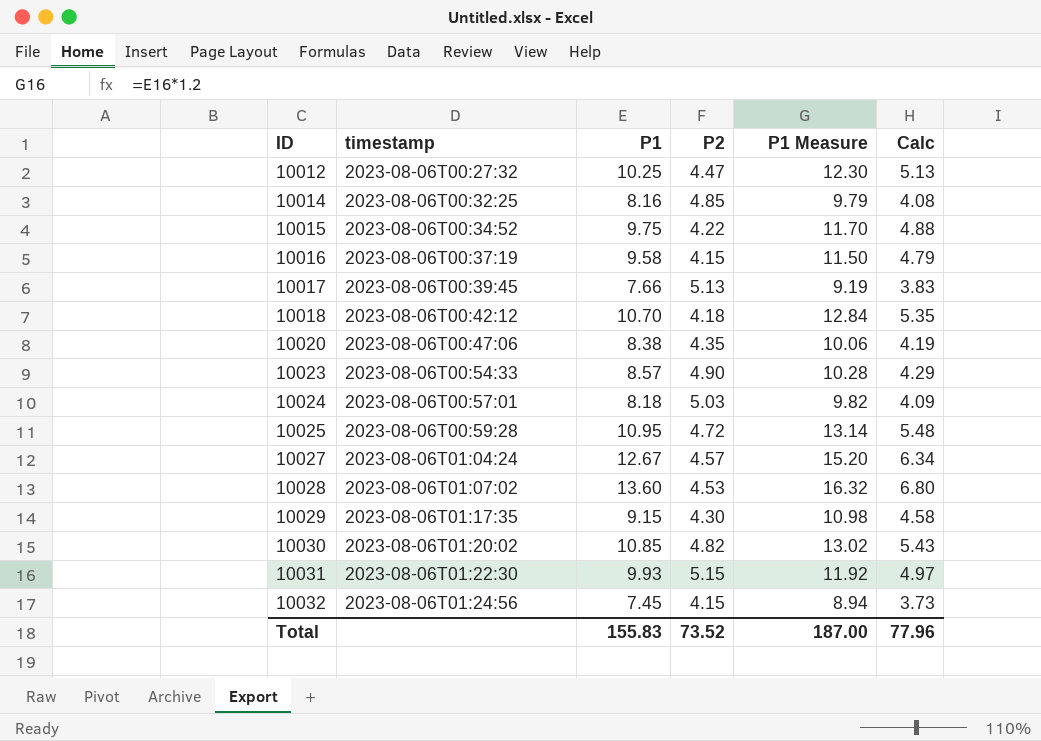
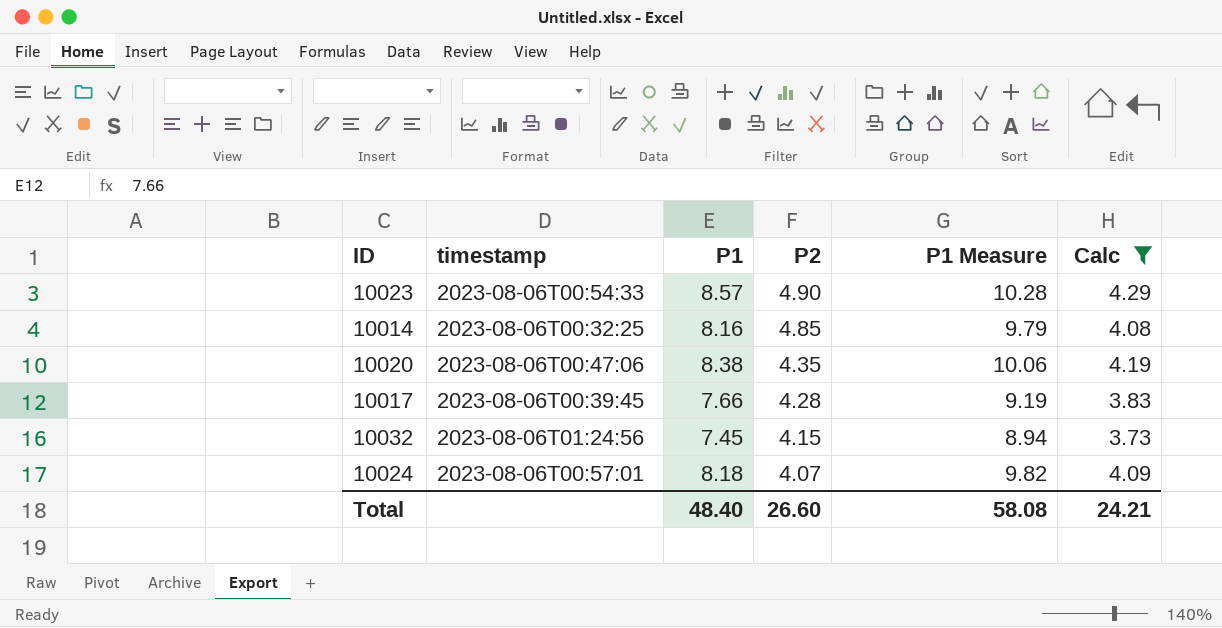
filter: none -> Calc <= 4.29
row order: ID ascending -> P2 descending
10017 | P2: 5.13 -> 4.28
10024 | P2: 5.03 -> 4.07
Total | P1: 155.83 -> 48.40
Total | P2: 73.52 -> 26.60
Total | P1 Measure: 187.00 -> 58.08
Total | Calc: 77.96 -> 24.21

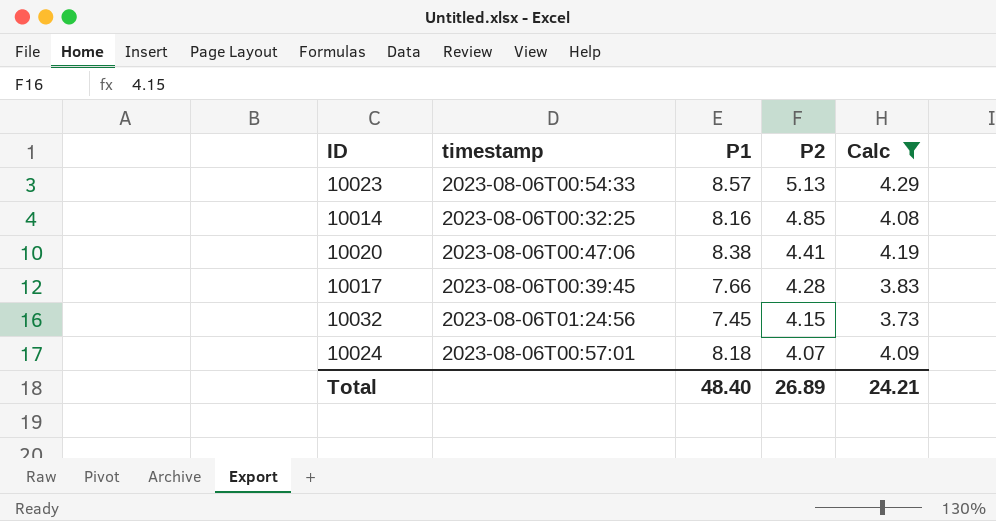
column P1 Measure | formula: [P1] * 1.2 -> none
10023 | P2: 4.90 -> 5.13
10020 | P2: 4.35 -> 4.41
Total | P2: 26.60 -> 26.89

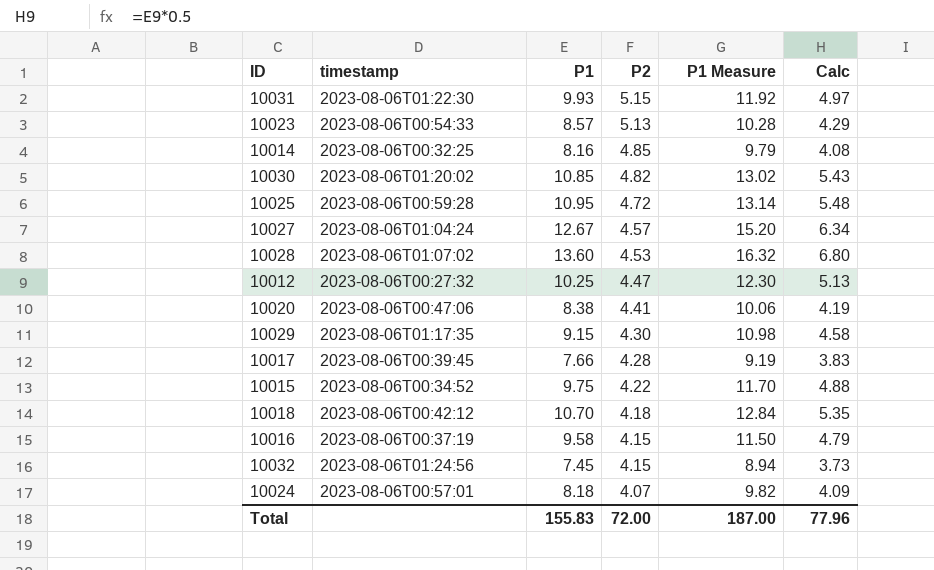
filter: Calc <= 4.29 -> none
column P1 Measure | formula: none -> [P1] * 1.2
Total | P1: 48.40 -> 155.83
Total | P2: 26.89 -> 72.00
Total | Calc: 24.21 -> 77.96

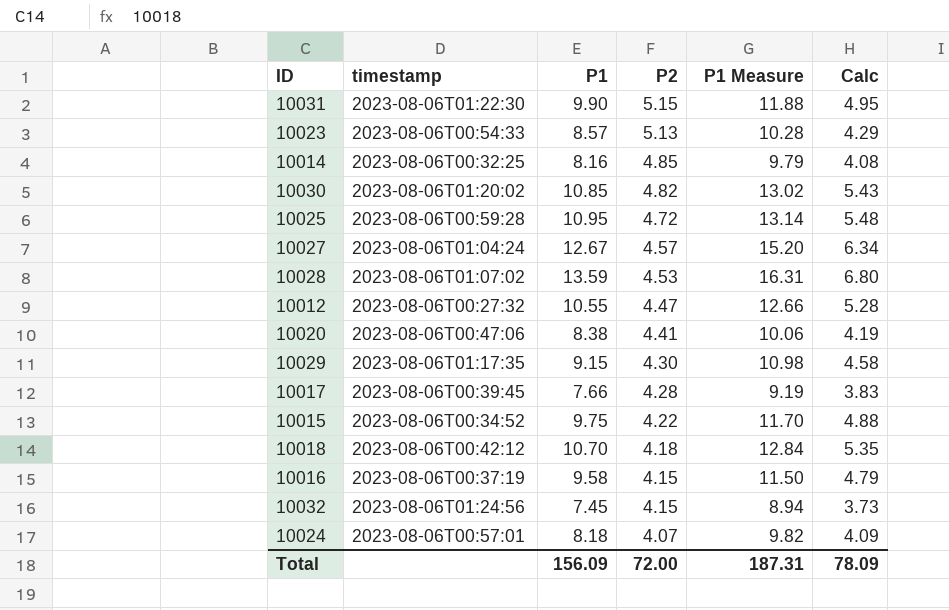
10031 | P1: 9.93 -> 9.90
10031 | P1 Measure: 11.92 -> 11.88
10031 | Calc: 4.97 -> 4.95
10028 | P1: 13.60 -> 13.59
10028 | P1 Measure: 16.32 -> 16.31
10012 | P1: 10.25 -> 10.55
10012 | P1 Measure: 12.30 -> 12.66
10012 | Calc: 5.13 -> 5.28
Total | P1: 155.83 -> 156.09
Total | P1 Measure: 187.00 -> 187.31
Total | Calc: 77.96 -> 78.09

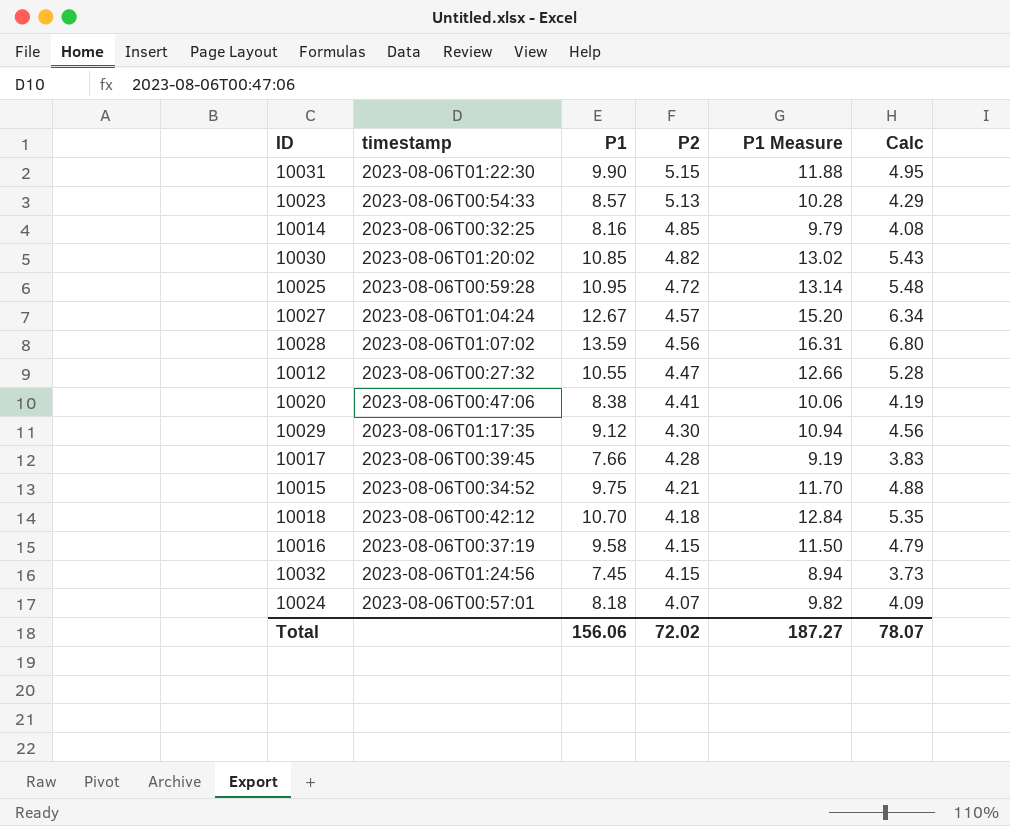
10028 | P2: 4.53 -> 4.56
10029 | P1: 9.15 -> 9.12
10029 | P1 Measure: 10.98 -> 10.94
10029 | Calc: 4.58 -> 4.56
10015 | P2: 4.22 -> 4.21
Total | P1: 156.09 -> 156.06
Total | P2: 72.00 -> 72.02
Total | P1 Measure: 187.31 -> 187.27
Total | Calc: 78.09 -> 78.07

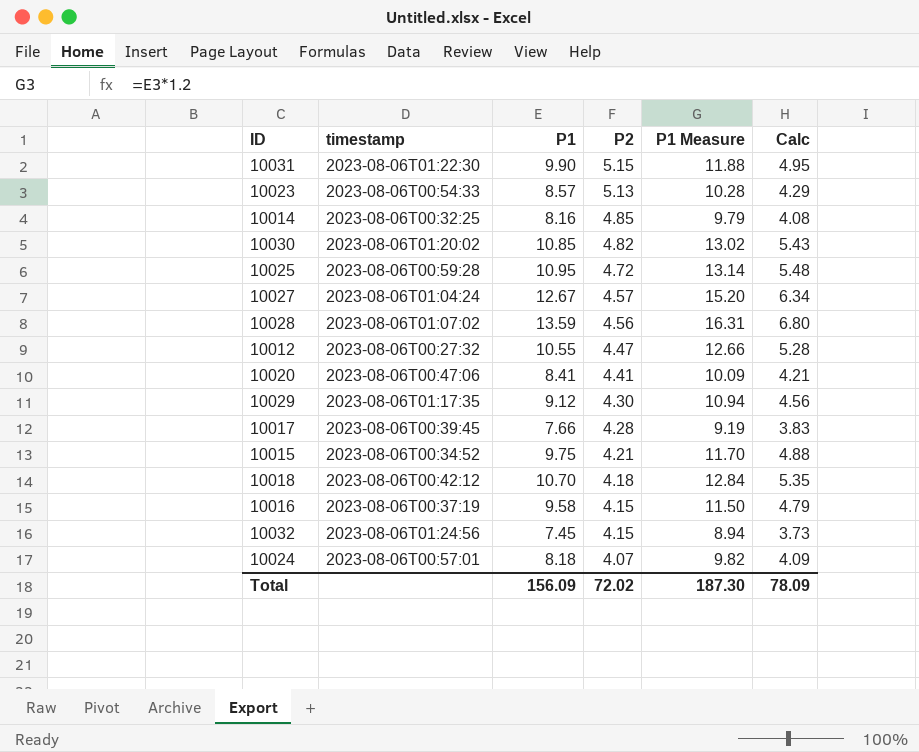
10020 | P1: 8.38 -> 8.41
10020 | P1 Measure: 10.06 -> 10.09
10020 | Calc: 4.19 -> 4.21
Total | P1: 156.06 -> 156.09
Total | P1 Measure: 187.27 -> 187.30
Total | Calc: 78.07 -> 78.09

